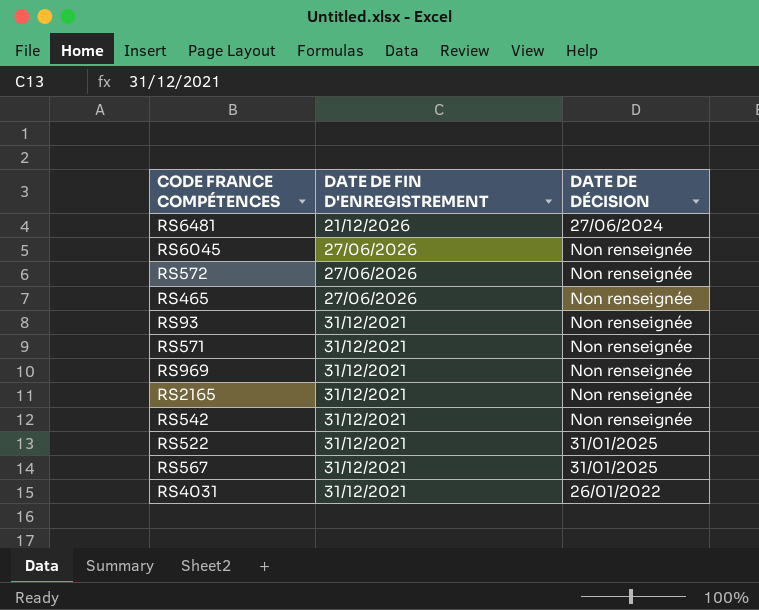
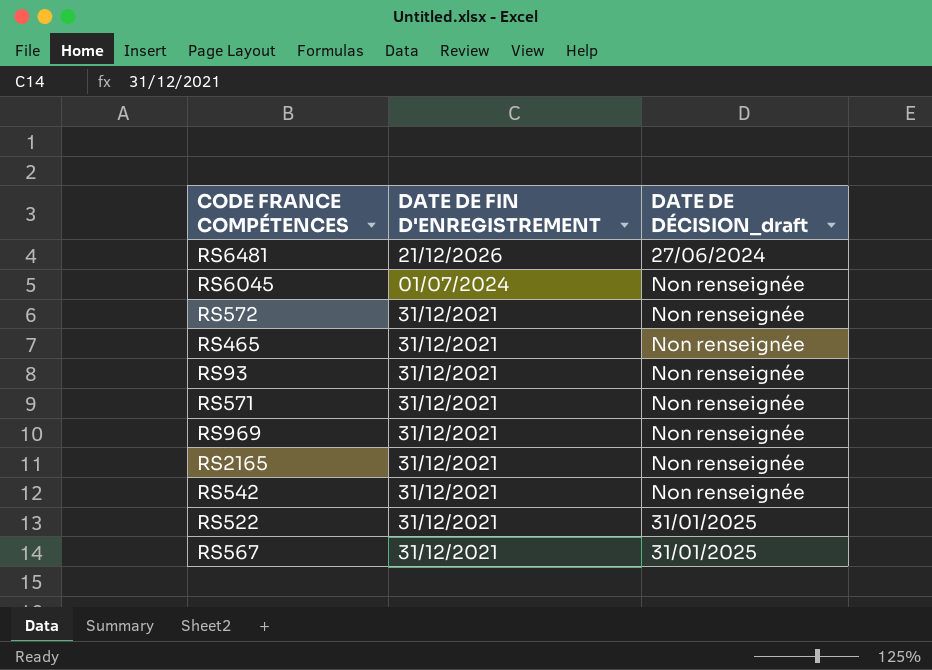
column name: DATE DE DÉCISION -> DATE DE DÉCISION_draft
row RS4031: 31/12/2021 | 26/01/2022 -> none
RS6045 | DATE DE FIN D'ENREGISTREMENT: 27/06/2026 -> 01/07/2024
RS572 | DATE DE FIN D'ENREGISTREMENT: 27/06/2026 -> 31/12/2021
RS465 | DATE DE FIN D'ENREGISTREMENT: 27/06/2026 -> 31/12/2021

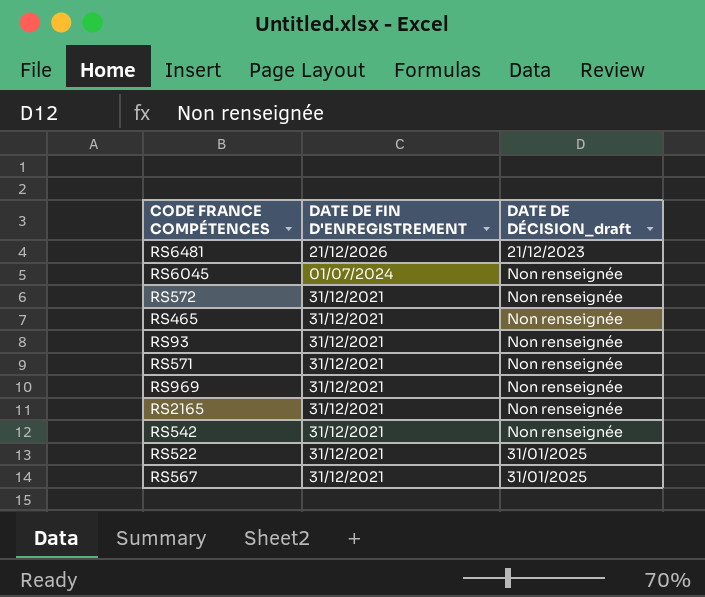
RS6481 | DATE DE DÉCISION_draft: 27/06/2024 -> 21/12/2023

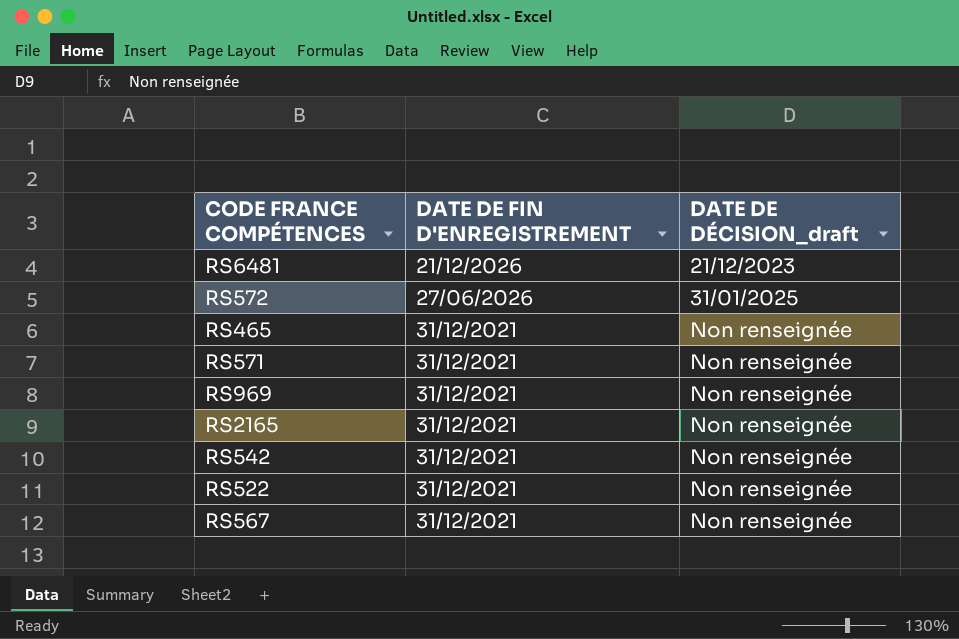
row RS6045: 01/07/2024 | Non renseignée -> none
row RS93: 31/12/2021 | Non renseignée -> none
RS572 | DATE DE FIN D'ENREGISTREMENT: 31/12/2021 -> 27/06/2026
RS572 | DATE DE DÉCISION_draft: Non renseignée -> 31/01/2025
RS522 | DATE DE DÉCISION_draft: 31/01/2025 -> Non renseignée
RS567 | DATE DE DÉCISION_draft: 31/01/2025 -> Non renseignée

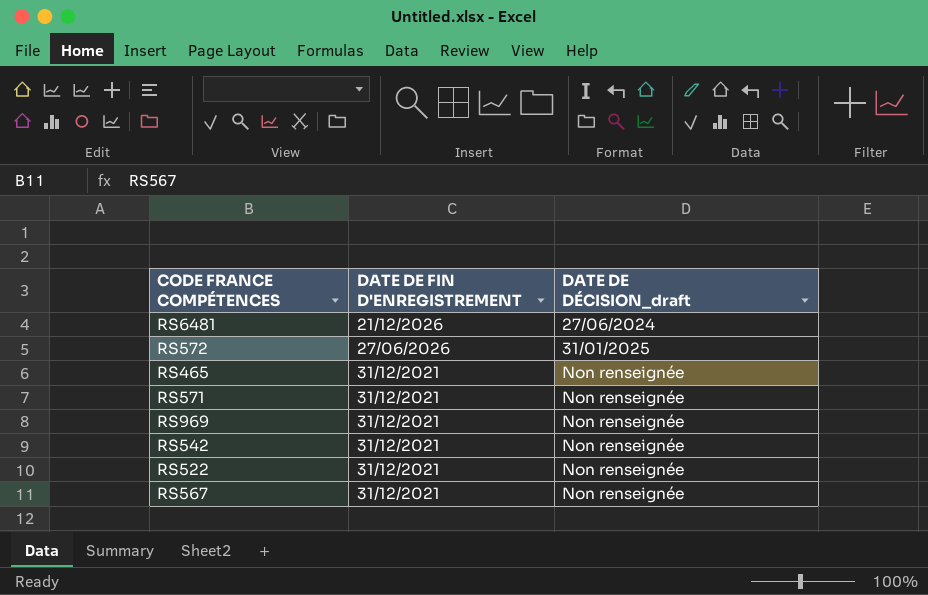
row RS2165: 31/12/2021 | Non renseignée -> none
RS6481 | DATE DE DÉCISION_draft: 21/12/2023 -> 27/06/2024

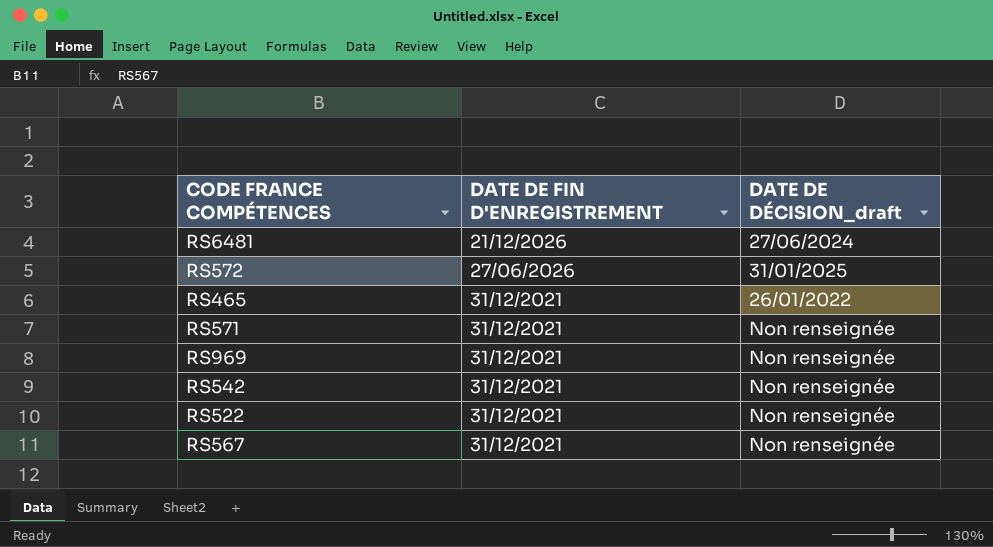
RS465 | DATE DE DÉCISION_draft: Non renseignée -> 26/01/2022

